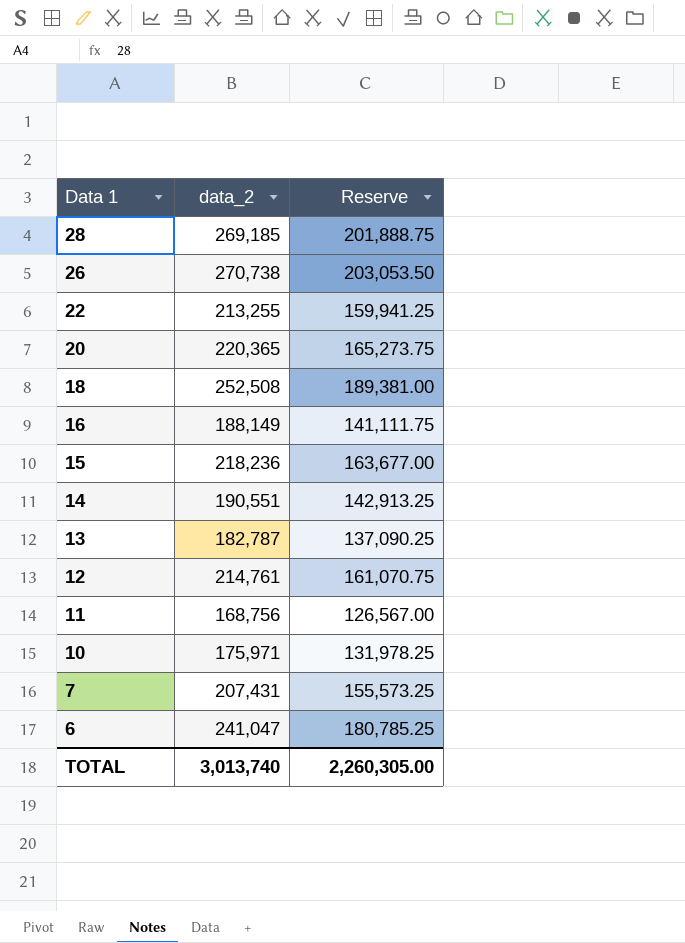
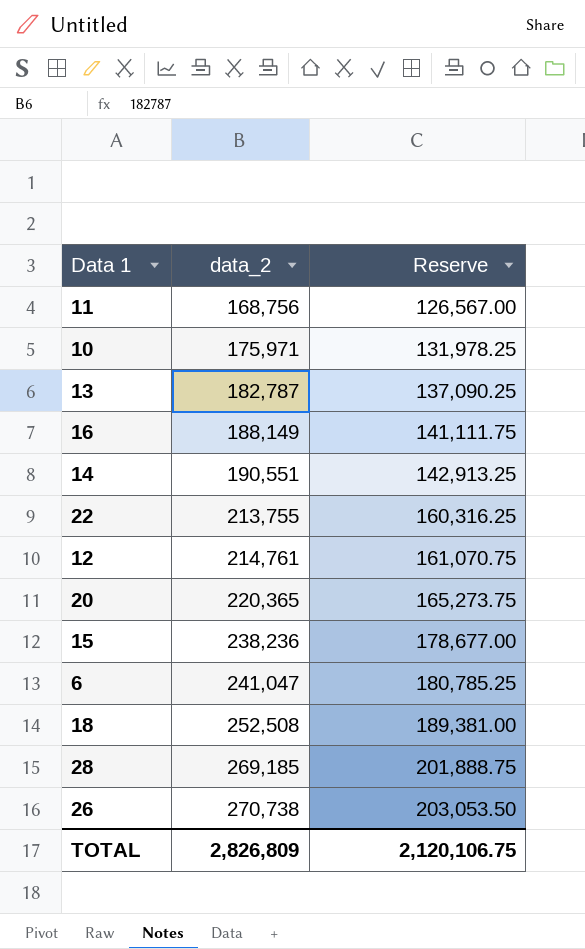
row order: Data 1 descending -> data_2 ascending
row 7: 207,431 | 155,573.25 -> none
22 | data_2: 213,255 -> 213,755
22 | Reserve: 159,941.25 -> 160,316.25
15 | data_2: 218,236 -> 238,236
15 | Reserve: 163,677.00 -> 178,677.00
TOTAL | data_2: 3,013,740 -> 2,826,809
TOTAL | Reserve: 2,260,305.00 -> 2,120,106.75

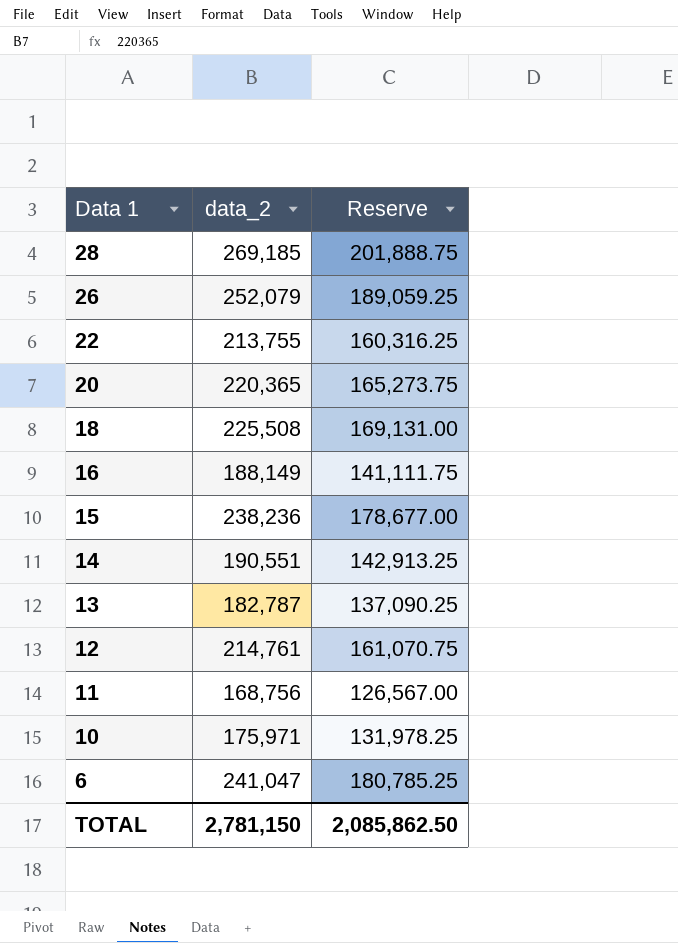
row order: data_2 ascending -> Data 1 descending
26 | data_2: 270,738 -> 252,079
26 | Reserve: 203,053.50 -> 189,059.25
18 | data_2: 252,508 -> 225,508
18 | Reserve: 189,381.00 -> 169,131.00
TOTAL | data_2: 2,826,809 -> 2,781,150
TOTAL | Reserve: 2,120,106.75 -> 2,085,862.50

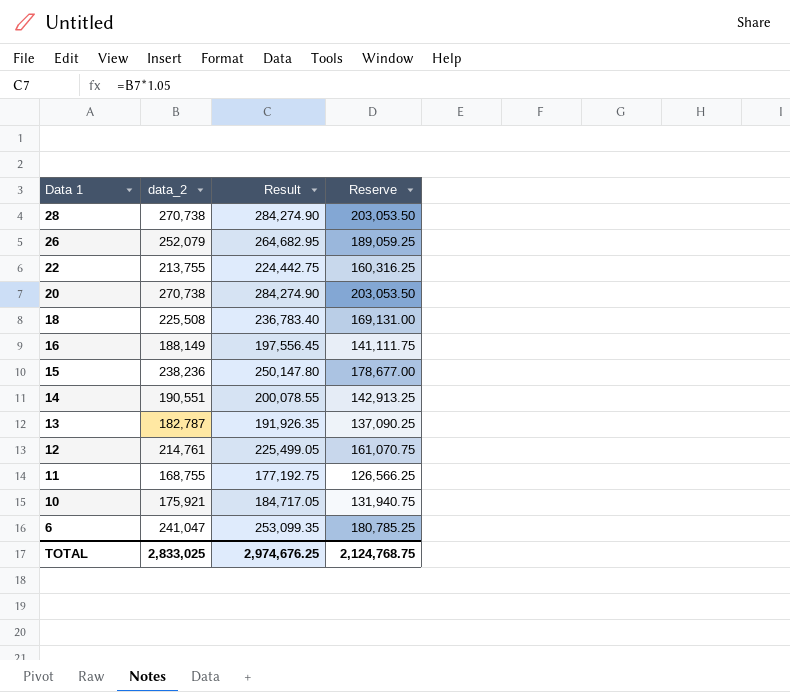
column Result | formula: none -> [data_2] * 1.05
28 | data_2: 269,185 -> 270,738
28 | Reserve: 201,888.75 -> 203,053.50
20 | data_2: 220,365 -> 270,738
20 | Reserve: 165,273.75 -> 203,053.50
11 | data_2: 168,756 -> 168,755
11 | Reserve: 126,567.00 -> 126,566.25
10 | data_2: 175,971 -> 175,921
10 | Reserve: 131,978.25 -> 131,940.75
TOTAL | data_2: 2,781,150 -> 2,833,025
TOTAL | Reserve: 2,085,862.50 -> 2,124,768.75

